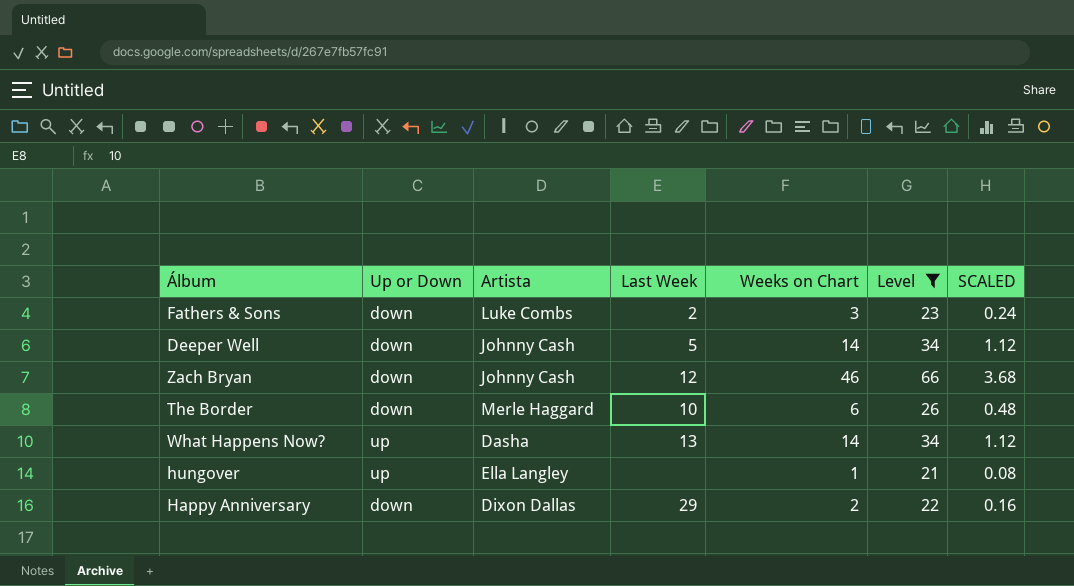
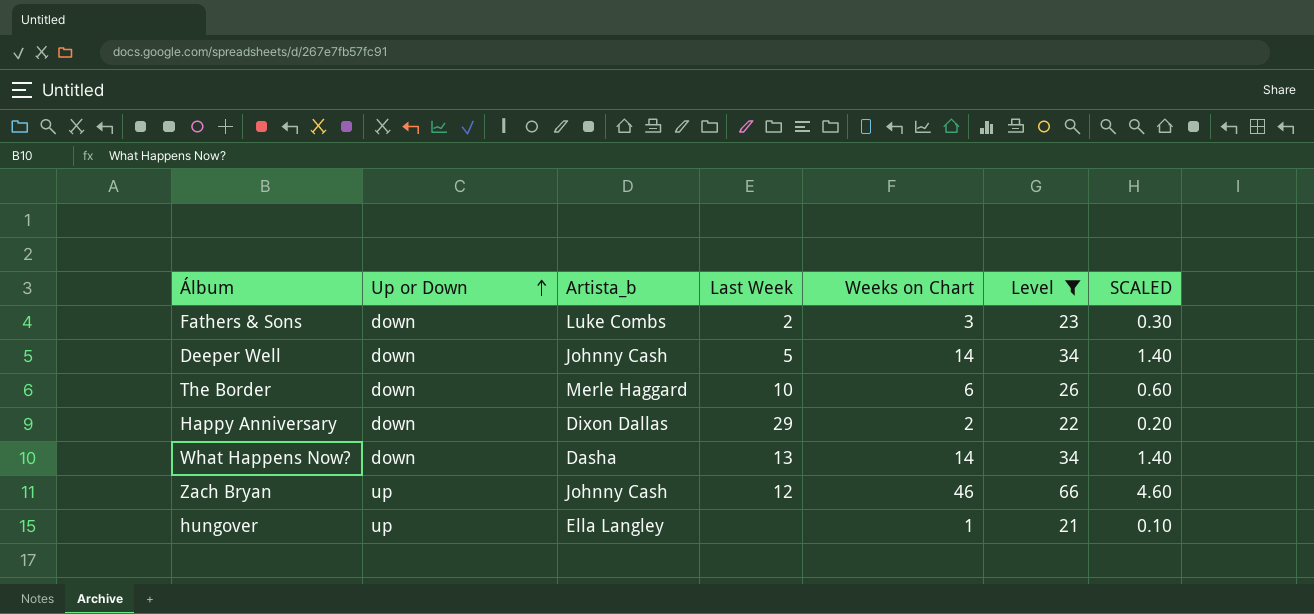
row order: none -> Up or Down ascending
column name: Artista -> Artista_b
column SCALED | formula: [Weeks on Chart] * 0.08 -> [Weeks on Chart] * 0.1
What Happens Now? | Up or Down: up -> down
Zach Bryan | Up or Down: down -> up

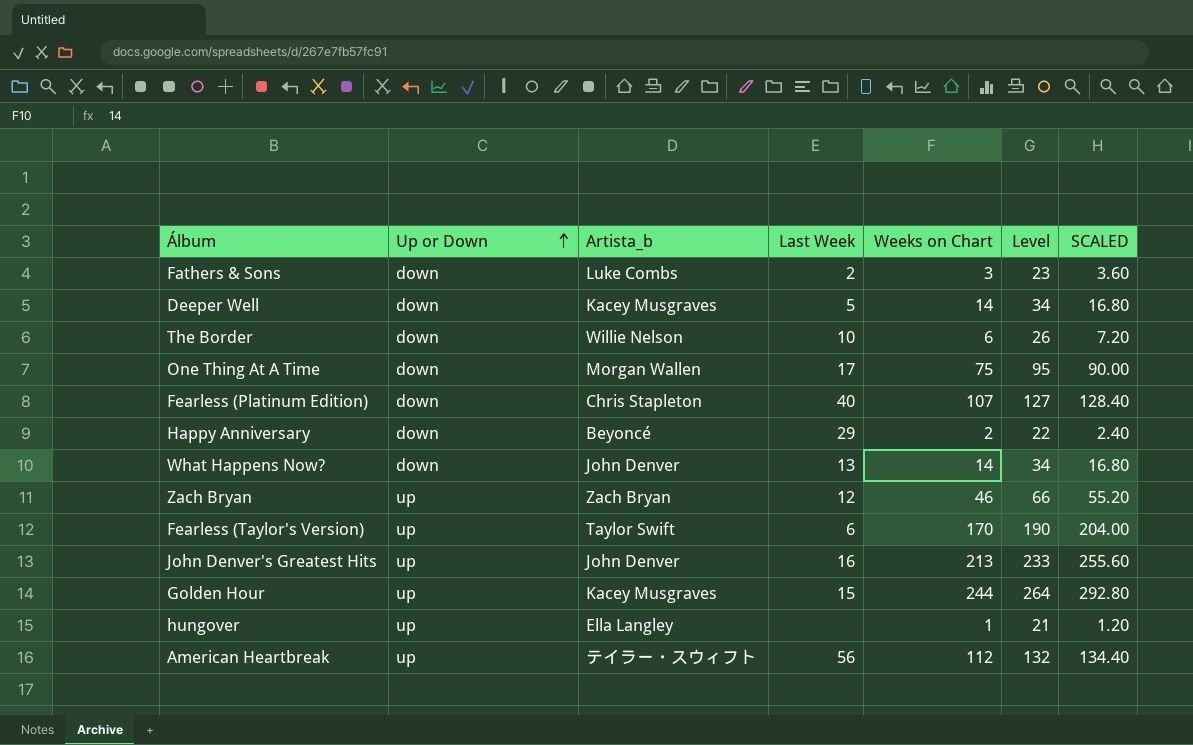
filter: Level <= 66 -> none
column SCALED | formula: [Weeks on Chart] * 0.1 -> [Weeks on Chart] * 1.2
Deeper Well | Artista_b: Johnny Cash -> Kacey Musgraves
The Border | Artista_b: Merle Haggard -> Willie Nelson
Happy Anniversary | Artista_b: Dixon Dallas -> Beyoncé
What Happens Now? | Artista_b: Dasha -> John Denver
Zach Bryan | Artista_b: Johnny Cash -> Zach Bryan

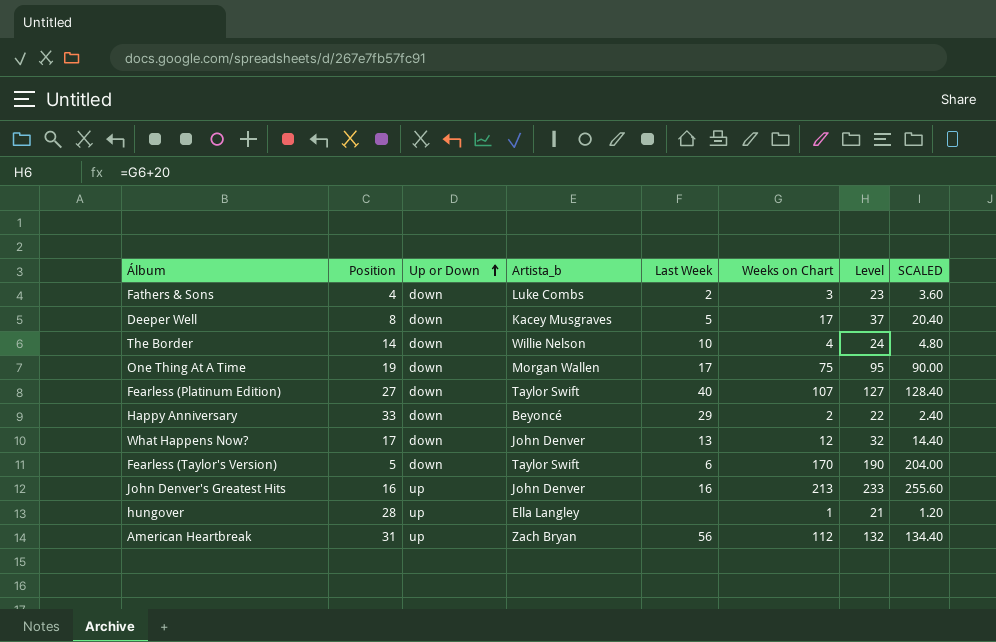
column Position | position: none -> 2
row Zach Bryan: up | Zach Bryan | 12 | 46 | 66 | 55.20 -> none
row Golden Hour: up | Kacey Musgraves | 15 | 244 | 264 | 292.80 -> none
Deeper Well | Weeks on Chart: 14 -> 17
Deeper Well | Level: 34 -> 37
Deeper Well | SCALED: 16.80 -> 20.40
The Border | Weeks on Chart: 6 -> 4
The Border | Level: 26 -> 24
The Border | SCALED: 7.20 -> 4.80
Fearless (Platinum Edition) | Artista_b: Chris Stapleton -> Taylor Swift
What Happens Now? | Weeks on Chart: 14 -> 12
What Happens Now? | Level: 34 -> 32
What Happens Now? | SCALED: 16.80 -> 14.40
Fearless (Taylor's Version) | Up or Down: up -> down
American Heartbreak | Artista_b: テイラー・スウィフト -> Zach Bryan

